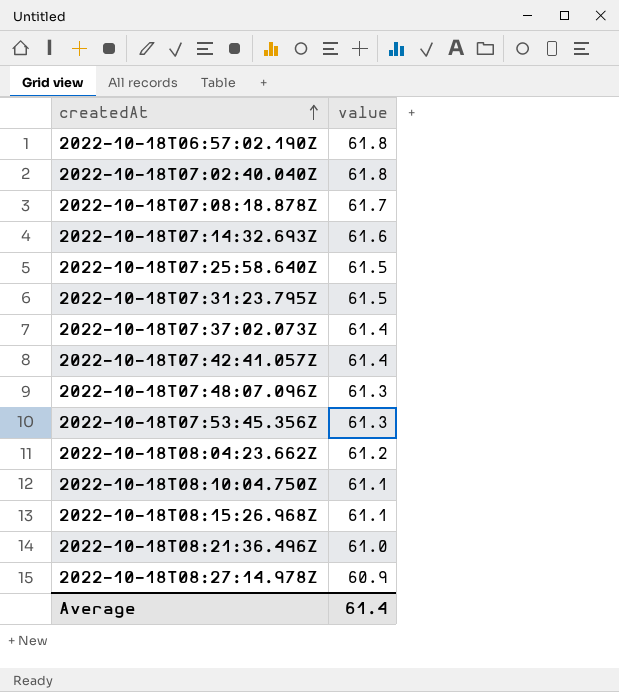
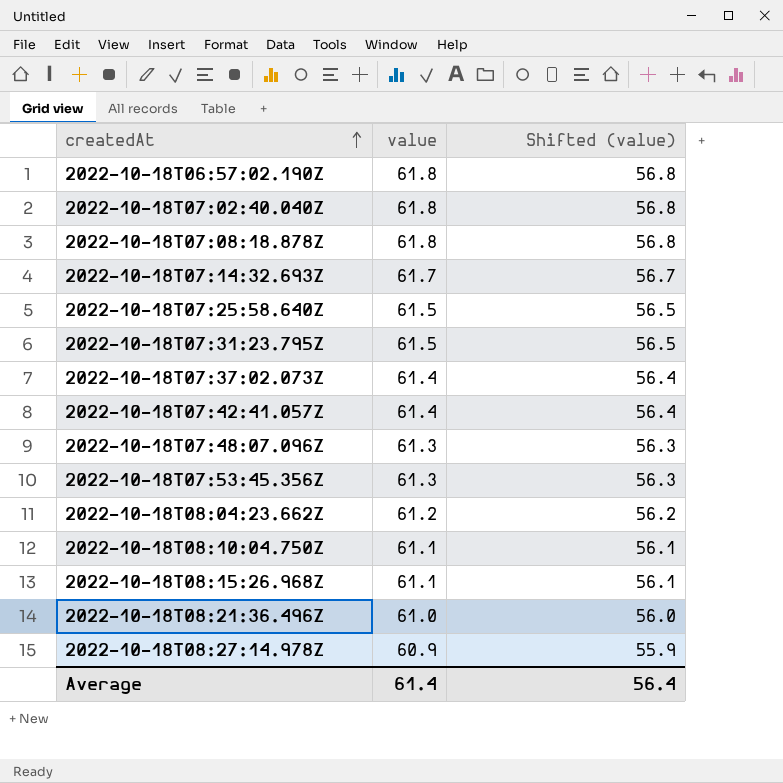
column Shifted (value) | formula: none -> [value] - 5
2022-10-18T07:08:18.878Z | value: 61.7 -> 61.8
2022-10-18T07:14:32.693Z | value: 61.6 -> 61.7

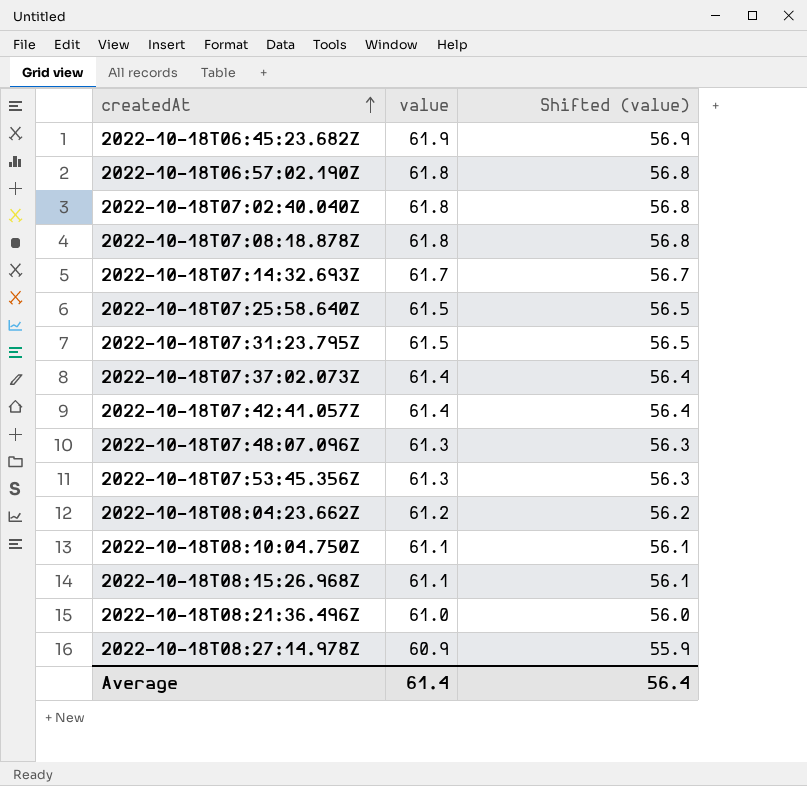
row 2022-10-18T06:45:23.682Z: none -> 61.9 | 56.9

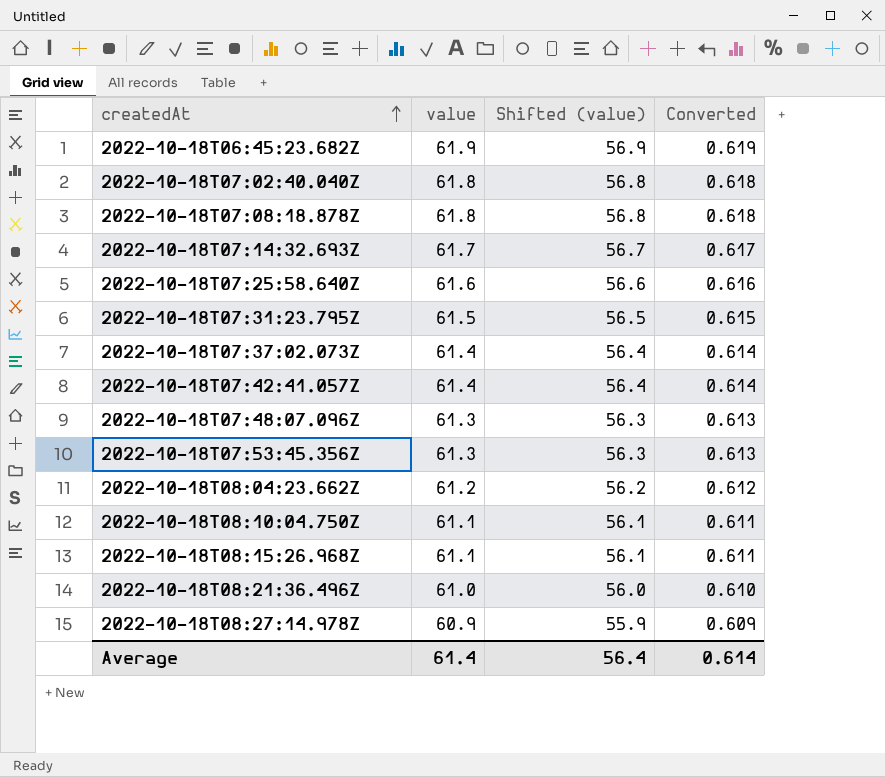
column Converted | formula: none -> [value] * 0.01
row 2022-10-18T06:57:02.190Z: 61.8 | 56.8 -> none
2022-10-18T07:25:58.640Z | value: 61.5 -> 61.6
2022-10-18T07:25:58.640Z | Shifted (value): 56.5 -> 56.6

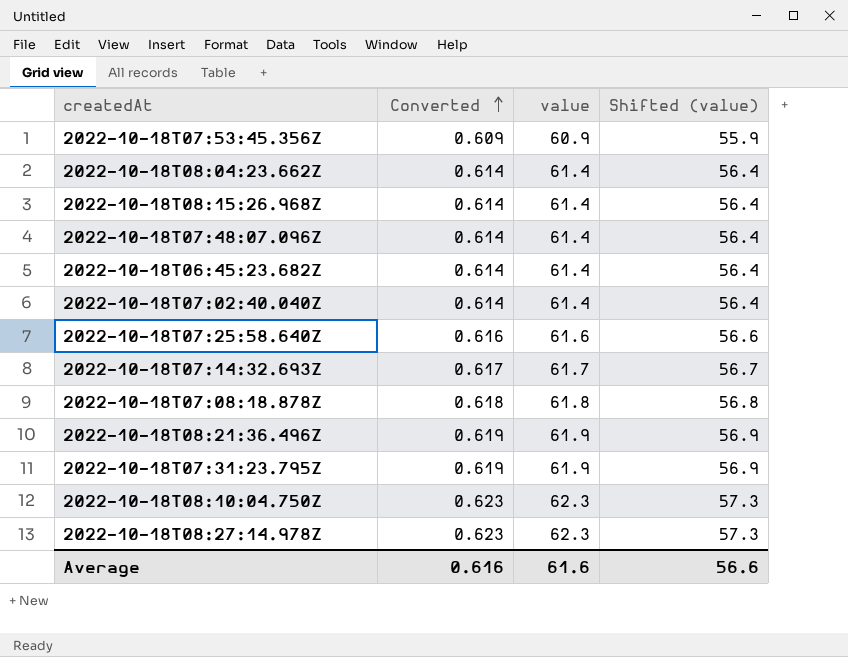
row order: createdAt ascending -> Converted ascending
column Converted | position: 4 -> 2
row 2022-10-18T07:37:02.073Z: 61.4 | 56.4 | 0.614 -> none
row 2022-10-18T07:42:41.057Z: 61.4 | 56.4 | 0.614 -> none
2022-10-18T07:53:45.356Z | Converted: 0.613 -> 0.609
2022-10-18T07:53:45.356Z | value: 61.3 -> 60.9
2022-10-18T07:53:45.356Z | Shifted (value): 56.3 -> 55.9
2022-10-18T08:04:23.662Z | Converted: 0.612 -> 0.614
2022-10-18T08:04:23.662Z | value: 61.2 -> 61.4
2022-10-18T08:04:23.662Z | Shifted (value): 56.2 -> 56.4
2022-10-18T08:15:26.968Z | Converted: 0.611 -> 0.614
2022-10-18T08:15:26.968Z | value: 61.1 -> 61.4
2022-10-18T08:15:26.968Z | Shifted (value): 56.1 -> 56.4
2022-10-18T07:48:07.096Z | Converted: 0.613 -> 0.614
2022-10-18T07:48:07.096Z | value: 61.3 -> 61.4
2022-10-18T07:48:07.096Z | Shifted (value): 56.3 -> 56.4
2022-10-18T06:45:23.682Z | Converted: 0.619 -> 0.614
2022-10-18T06:45:23.682Z | value: 61.9 -> 61.4
2022-10-18T06:45:23.682Z | Shifted (value): 56.9 -> 56.4
2022-10-18T07:02:40.040Z | Converted: 0.618 -> 0.614
2022-10-18T07:02:40.040Z | value: 61.8 -> 61.4
2022-10-18T07:02:40.040Z | Shifted (value): 56.8 -> 56.4
2022-10-18T08:21:36.496Z | Converted: 0.610 -> 0.619
2022-10-18T08:21:36.496Z | value: 61.0 -> 61.9
2022-10-18T08:21:36.496Z | Shifted (value): 56.0 -> 56.9
2022-10-18T07:31:23.795Z | Converted: 0.615 -> 0.619
2022-10-18T07:31:23.795Z | value: 61.5 -> 61.9
2022-10-18T07:31:23.795Z | Shifted (value): 56.5 -> 56.9
2022-10-18T08:10:04.750Z | Converted: 0.611 -> 0.623
2022-10-18T08:10:04.750Z | value: 61.1 -> 62.3
2022-10-18T08:10:04.750Z | Shifted (value): 56.1 -> 57.3
2022-10-18T08:27:14.978Z | Converted: 0.609 -> 0.623
2022-10-18T08:27:14.978Z | value: 60.9 -> 62.3
2022-10-18T08:27:14.978Z | Shifted (value): 55.9 -> 57.3
Average | Converted: 0.614 -> 0.616
Average | value: 61.4 -> 61.6
Average | Shifted (value): 56.4 -> 56.6

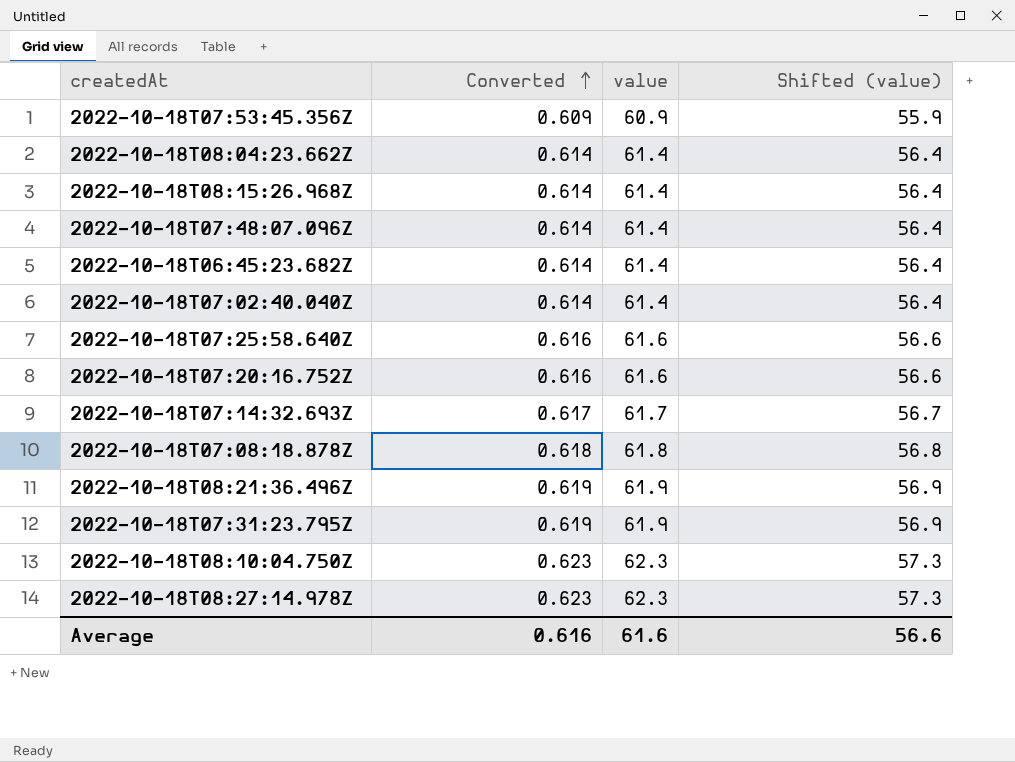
row 2022-10-18T07:20:16.752Z: none -> 0.616 | 61.6 | 56.6

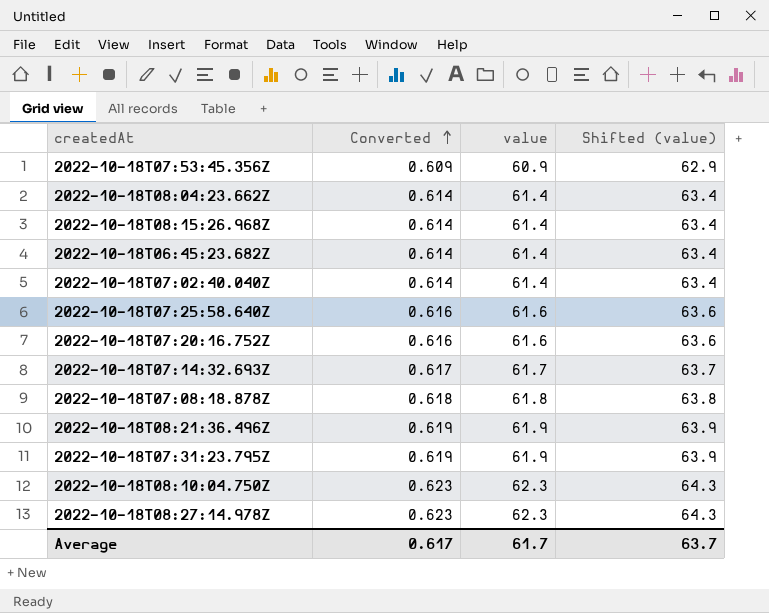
column Shifted (value) | formula: [value] - 5 -> [value] + 2
row 2022-10-18T07:48:07.096Z: 0.614 | 61.4 | 56.4 -> none
Average | Converted: 0.616 -> 0.617
Average | value: 61.6 -> 61.7
Average | Shifted (value): 56.6 -> 63.7

